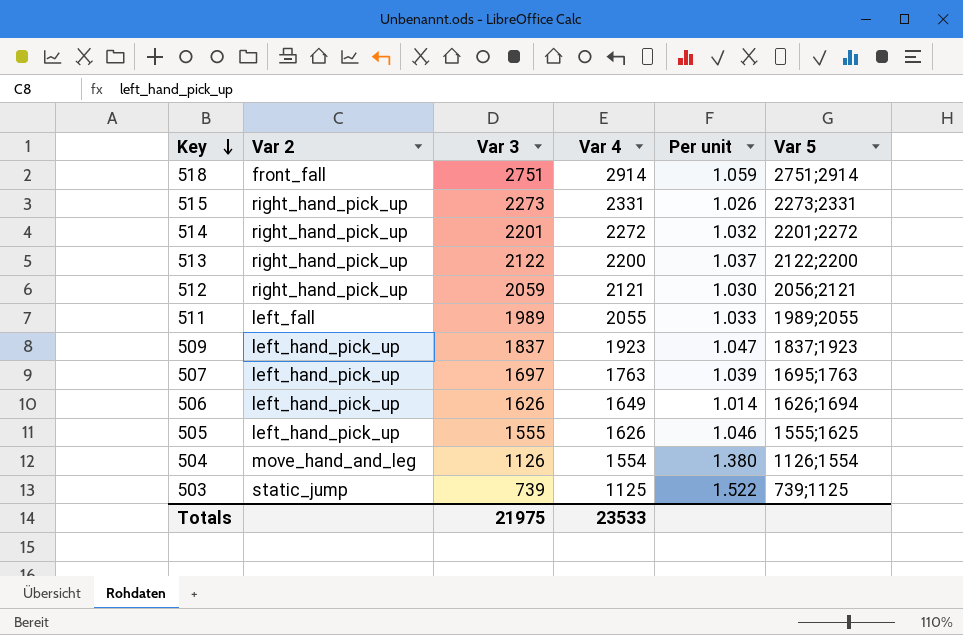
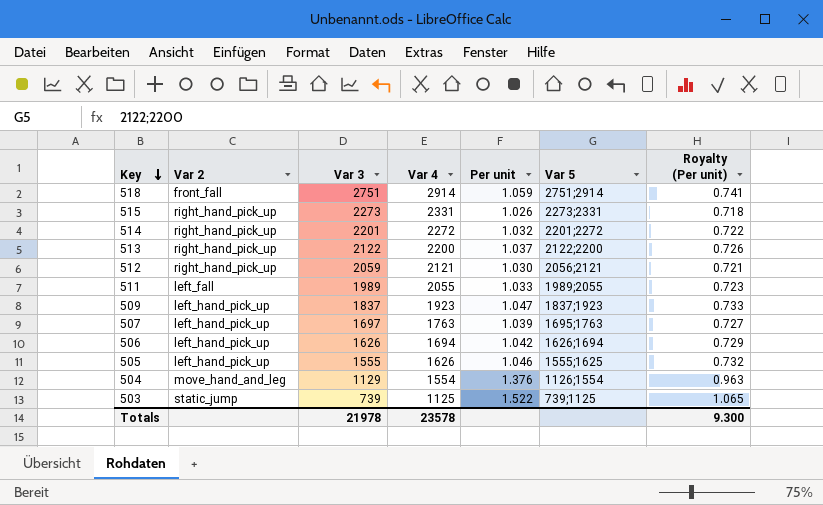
column Royalty (Per unit) | formula: none -> [Per unit] * 0.7
506 | Var 4: 1649 -> 1694
506 | Per unit: 1.014 -> 1.042
504 | Var 3: 1126 -> 1129
504 | Per unit: 1.380 -> 1.376
Totals | Var 3: 21975 -> 21978
Totals | Var 4: 23533 -> 23578

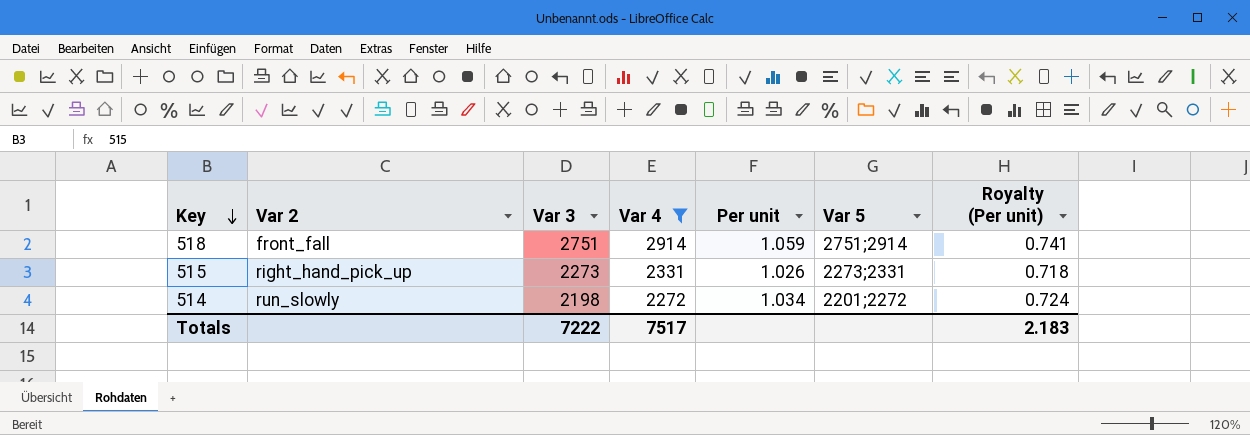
filter: none -> Var 4 >= 2272
514 | Var 2: right_hand_pick_up -> run_slowly
514 | Var 3: 2201 -> 2198
514 | Per unit: 1.032 -> 1.034
514 | Royalty (Per unit): 0.722 -> 0.724
Totals | Var 3: 21978 -> 7222
Totals | Var 4: 23578 -> 7517
Totals | Royalty (Per unit): 9.300 -> 2.183

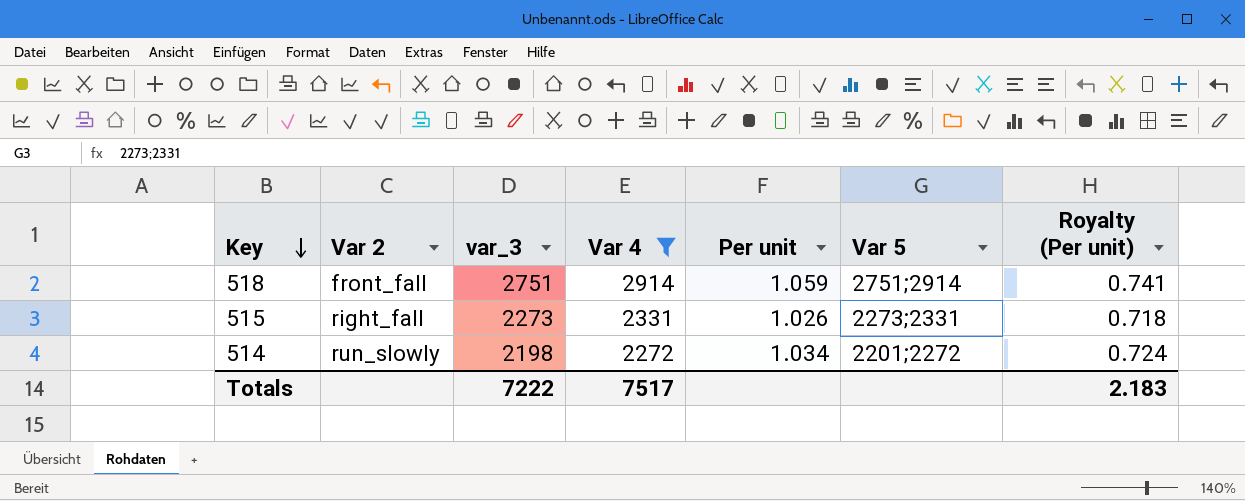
column name: Var 3 -> var_3
515 | Var 2: right_hand_pick_up -> right_fall

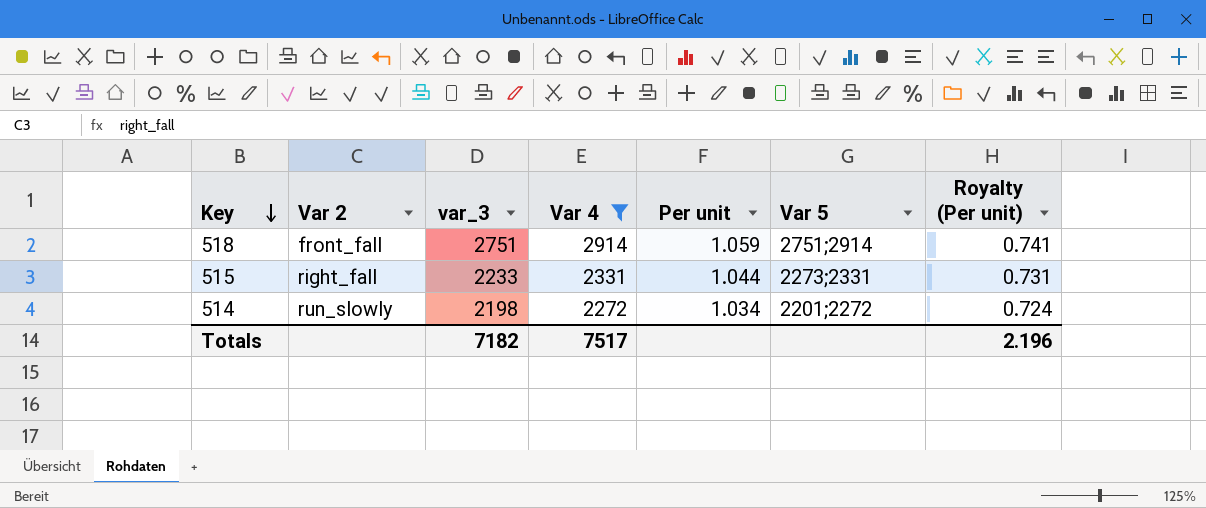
515 | var_3: 2273 -> 2233
515 | Per unit: 1.026 -> 1.044
515 | Royalty (Per unit): 0.718 -> 0.731
Totals | var_3: 7222 -> 7182
Totals | Royalty (Per unit): 2.183 -> 2.196

